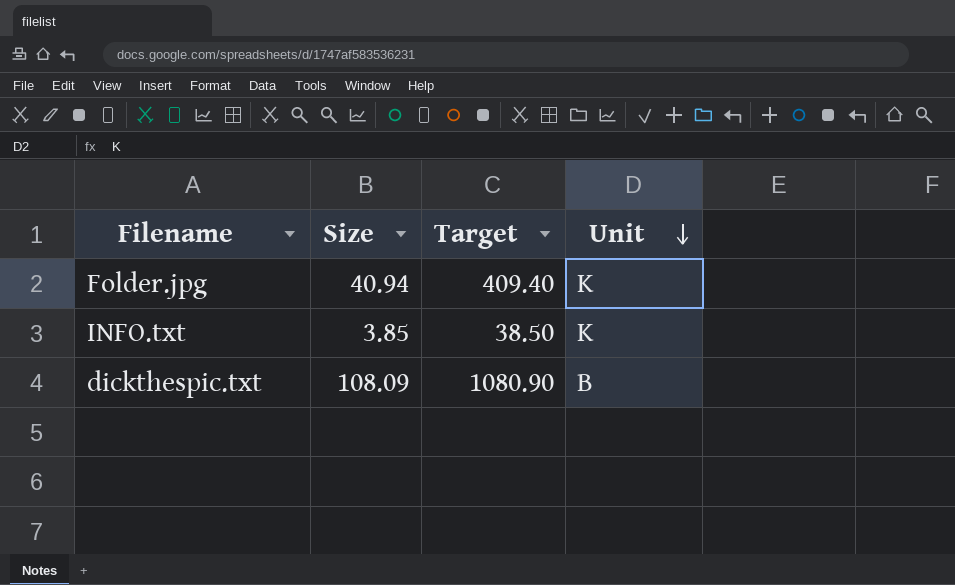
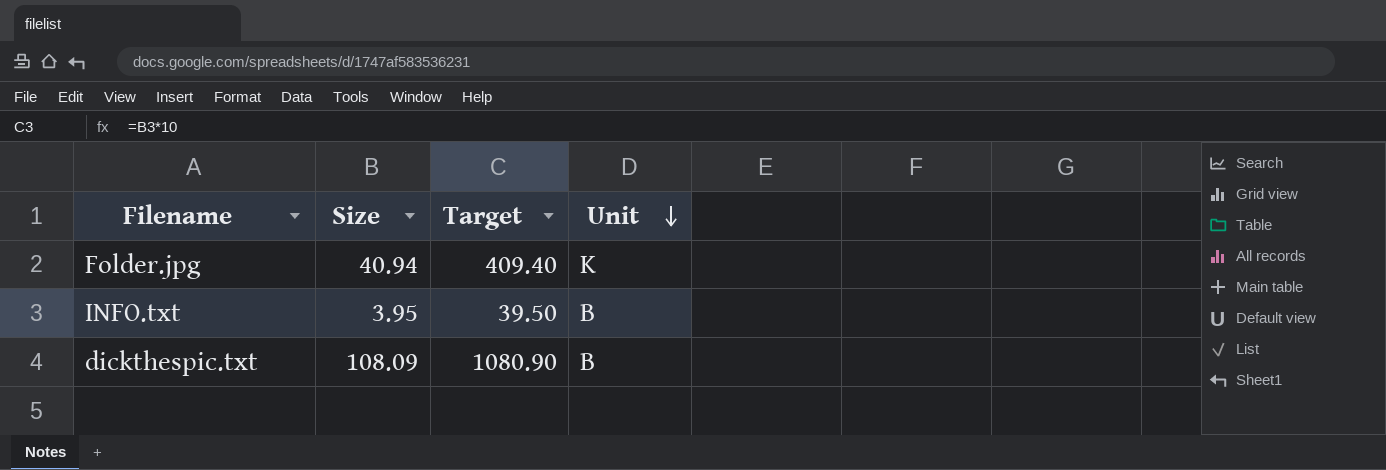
INFO.txt | Size: 3.85 -> 3.95
INFO.txt | Target: 38.50 -> 39.50
INFO.txt | Unit: K -> B

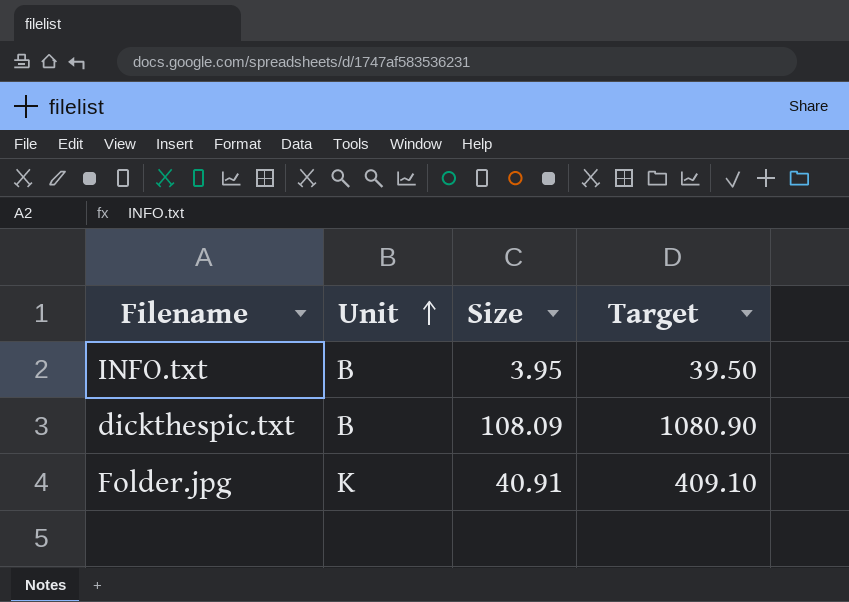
row order: Unit descending -> Unit ascending
column Unit | position: 4 -> 2
Folder.jpg | Size: 40.94 -> 40.91
Folder.jpg | Target: 409.40 -> 409.10

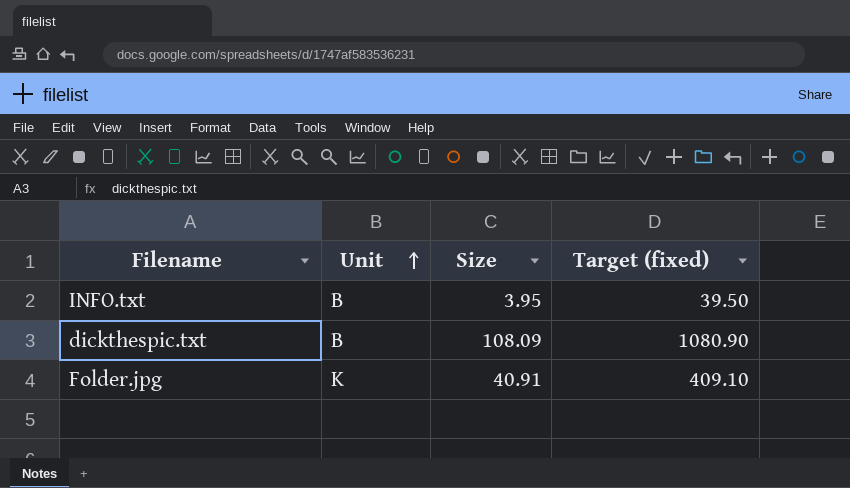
column name: Target -> Target (fixed)

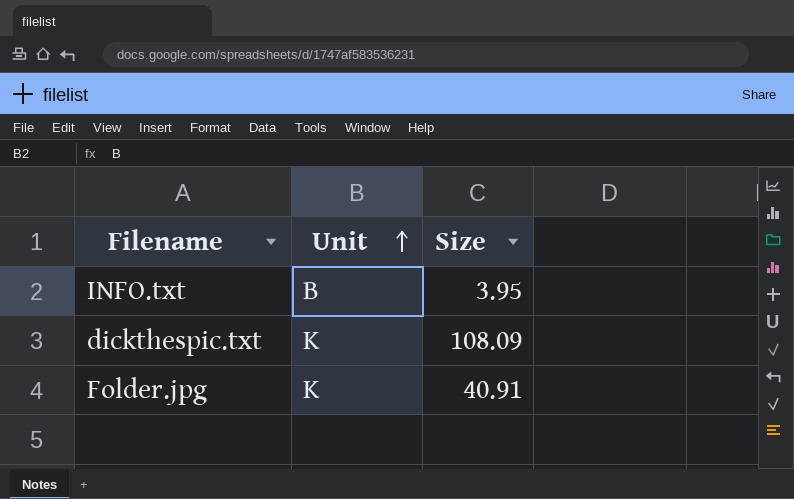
column Target (fixed) | formula: [Size] * 10 -> none
dickthespic.txt | Unit: B -> K

